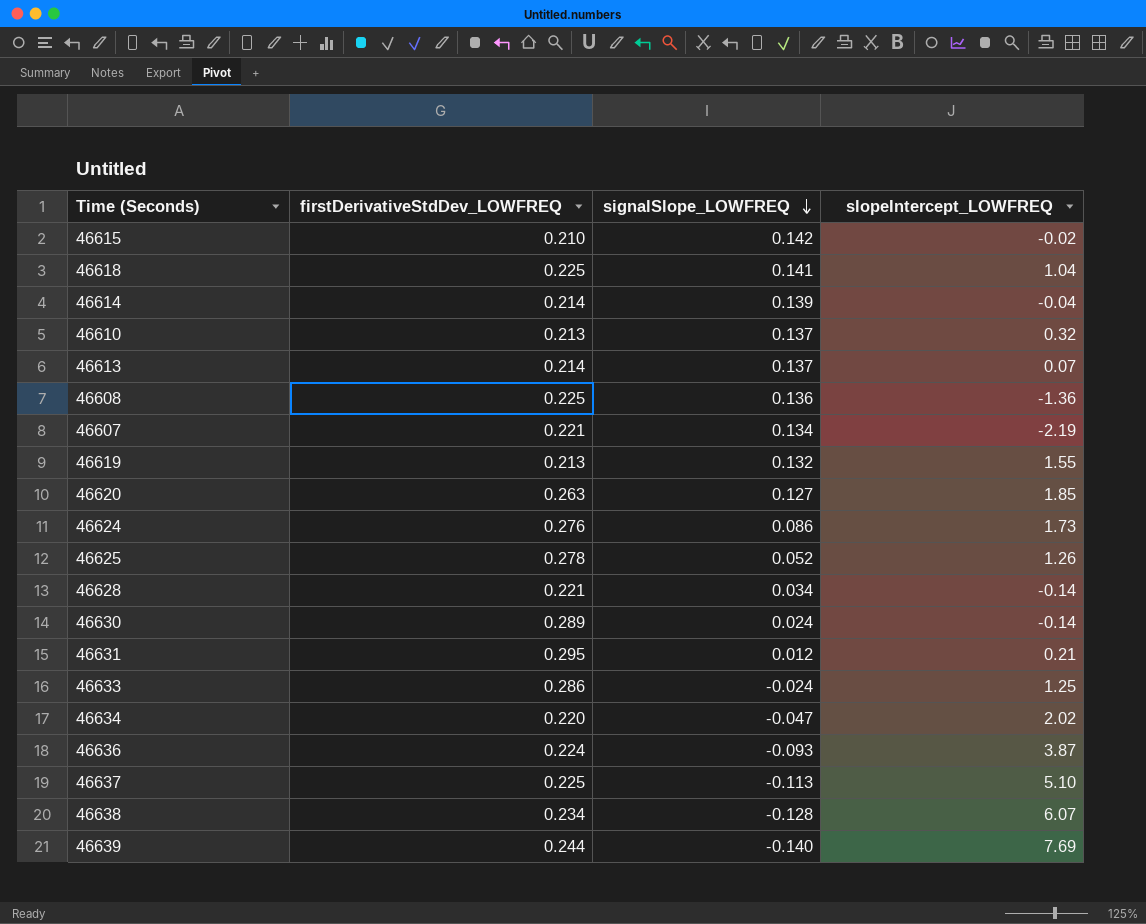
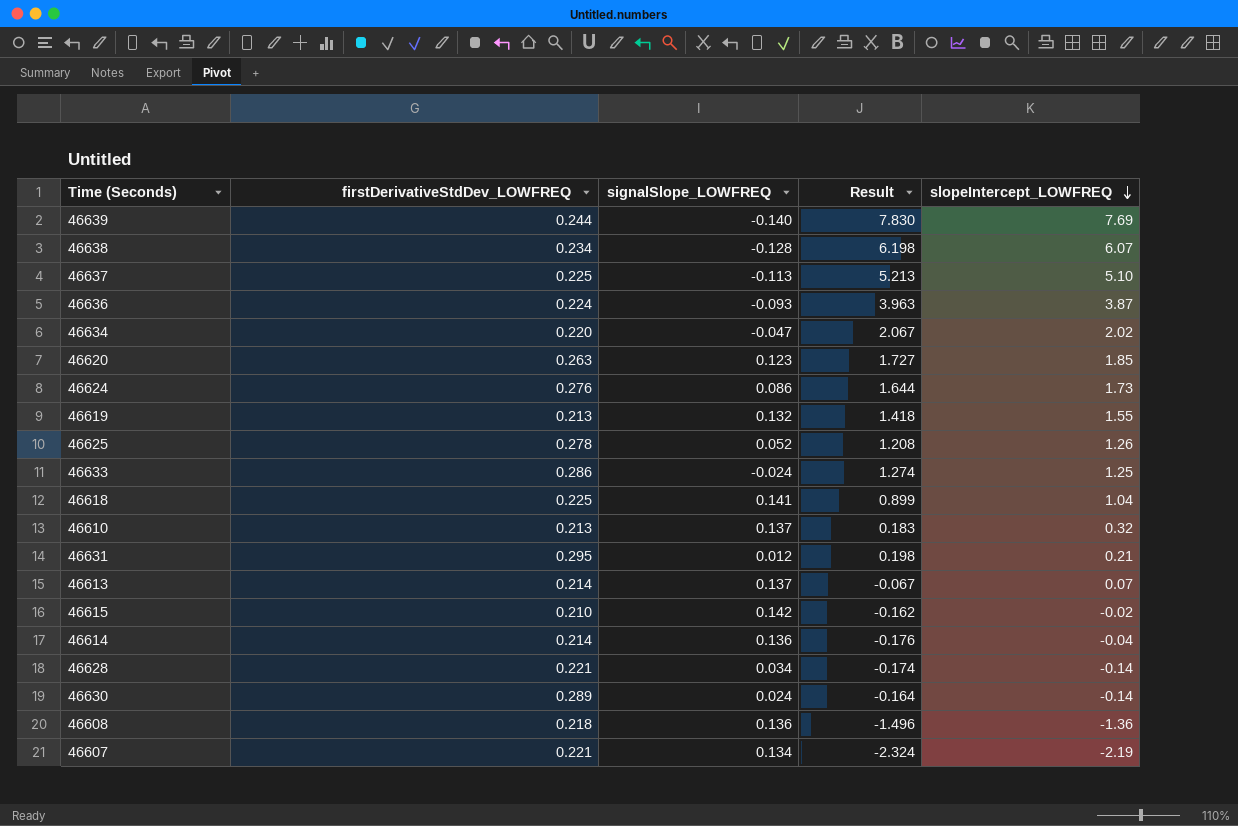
row order: signalSlope_LOWFREQ descending -> slopeIntercept_LOWFREQ descending
column Result | formula: none -> [slopeIntercept_LOWFREQ] - [signalSlope_LOWFREQ]
46620 | signalSlope_LOWFREQ: 0.127 -> 0.123
46614 | signalSlope_LOWFREQ: 0.139 -> 0.136
46608 | firstDerivativeStdDev_LOWFREQ: 0.225 -> 0.218

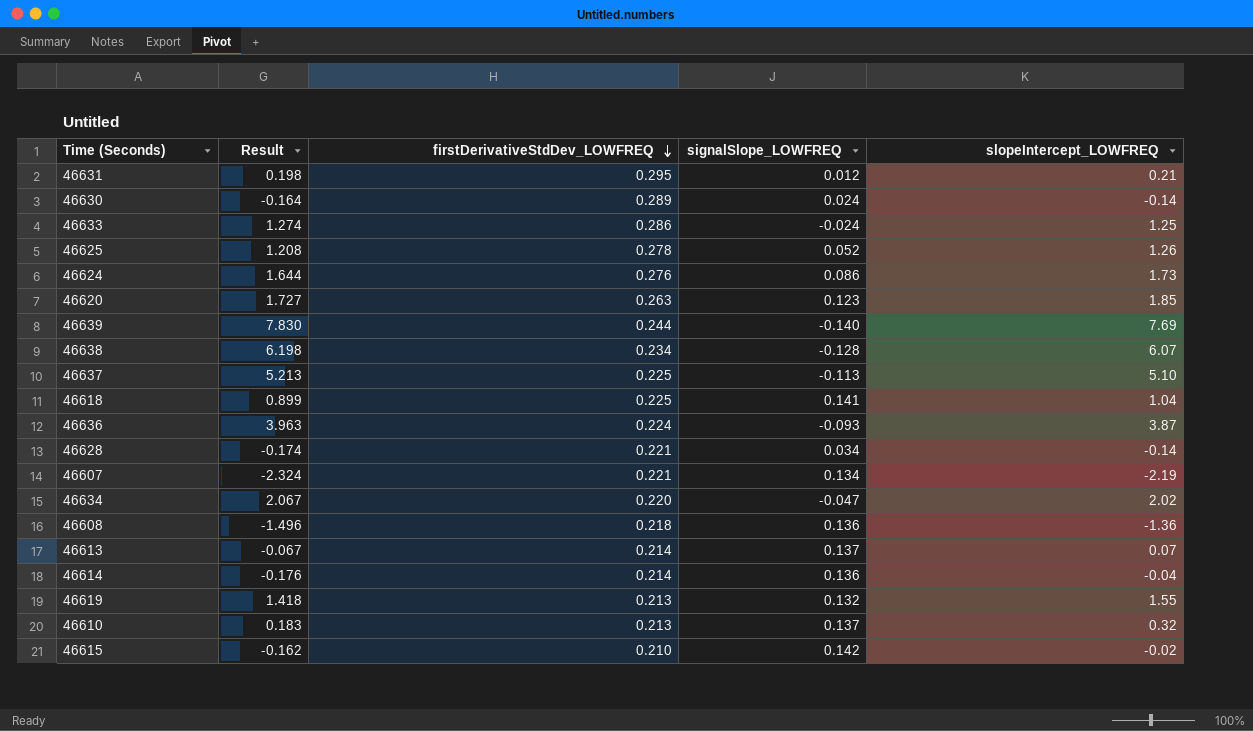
row order: slopeIntercept_LOWFREQ descending -> firstDerivativeStdDev_LOWFREQ descending
column Result | position: 4 -> 2

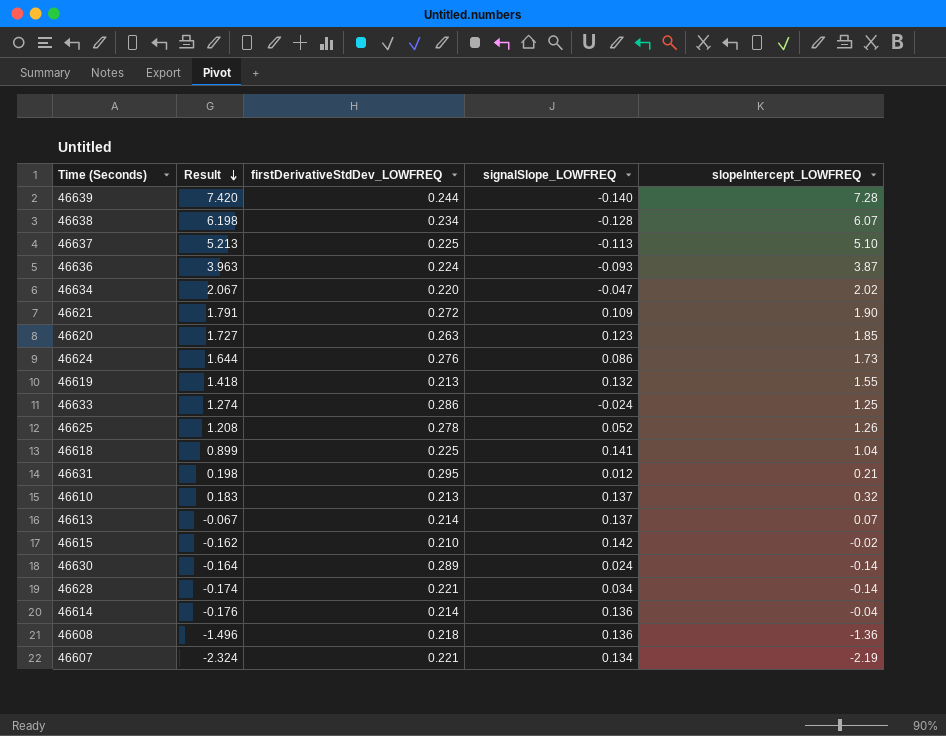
row order: firstDerivativeStdDev_LOWFREQ descending -> Result descending
46639 | Result: 7.830 -> 7.420
46639 | slopeIntercept_LOWFREQ: 7.69 -> 7.28
row 46621: none -> 1.791 | 0.272 | 0.109 | 1.90

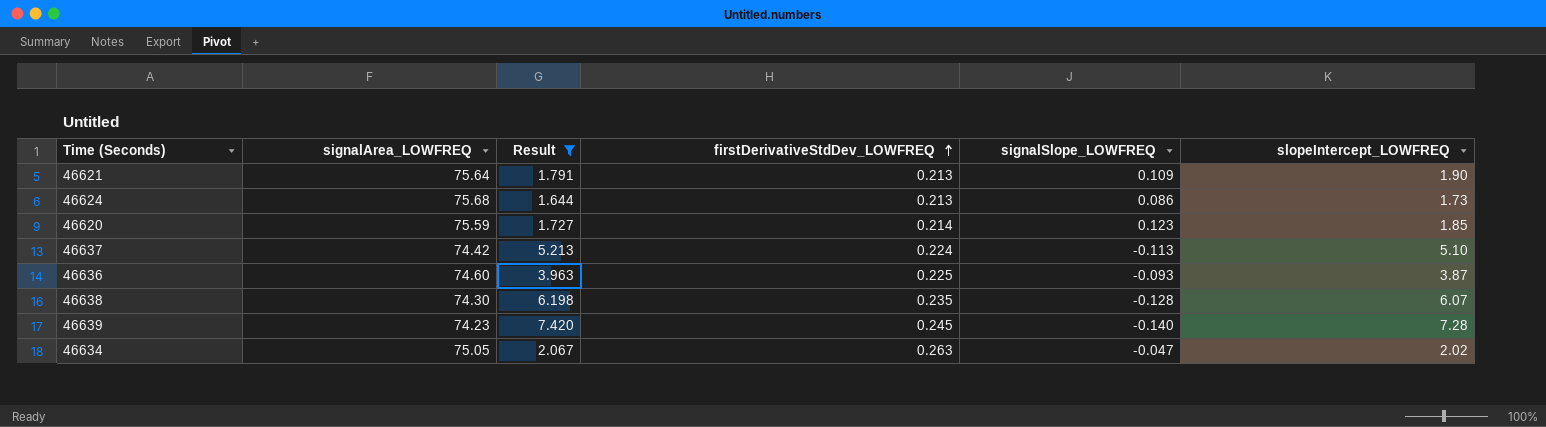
filter: none -> Result >= 1.644
row order: Result descending -> firstDerivativeStdDev_LOWFREQ ascending
column signalArea_LOWFREQ | position: none -> 2
46621 | firstDerivativeStdDev_LOWFREQ: 0.272 -> 0.213
46624 | firstDerivativeStdDev_LOWFREQ: 0.276 -> 0.213
46620 | firstDerivativeStdDev_LOWFREQ: 0.263 -> 0.214
46637 | firstDerivativeStdDev_LOWFREQ: 0.225 -> 0.224
46636 | firstDerivativeStdDev_LOWFREQ: 0.224 -> 0.225
46638 | firstDerivativeStdDev_LOWFREQ: 0.234 -> 0.235
46639 | firstDerivativeStdDev_LOWFREQ: 0.244 -> 0.245
46634 | firstDerivativeStdDev_LOWFREQ: 0.220 -> 0.263

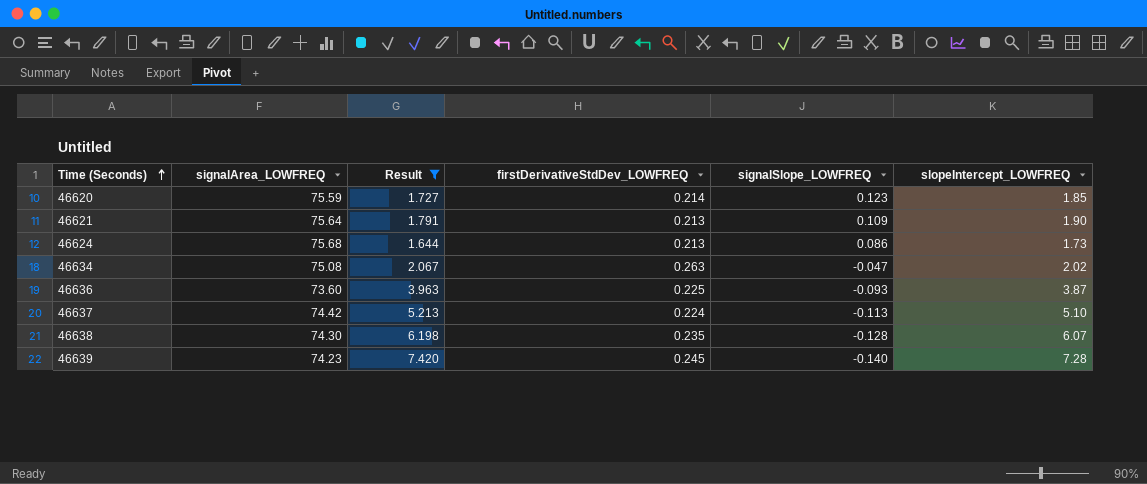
row order: firstDerivativeStdDev_LOWFREQ ascending -> Time (Seconds) ascending
46634 | signalArea_LOWFREQ: 75.05 -> 75.08
46636 | signalArea_LOWFREQ: 74.60 -> 73.60

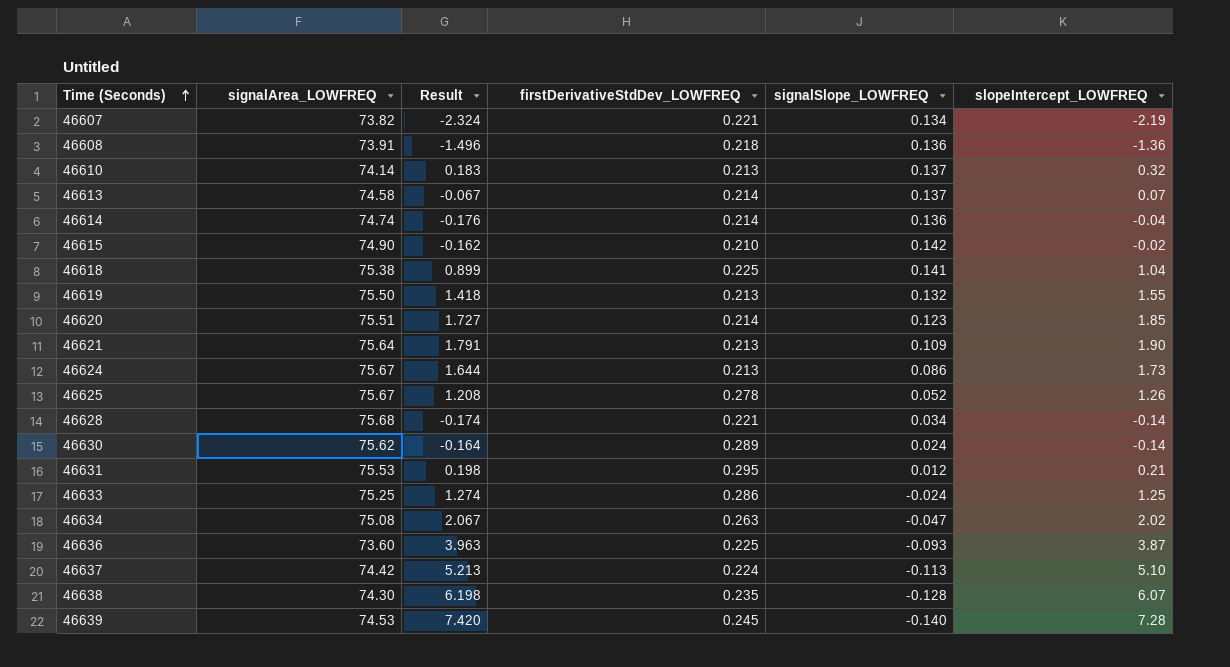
filter: Result >= 1.644 -> none
46620 | signalArea_LOWFREQ: 75.59 -> 75.51
46624 | signalArea_LOWFREQ: 75.68 -> 75.67
46639 | signalArea_LOWFREQ: 74.23 -> 74.53

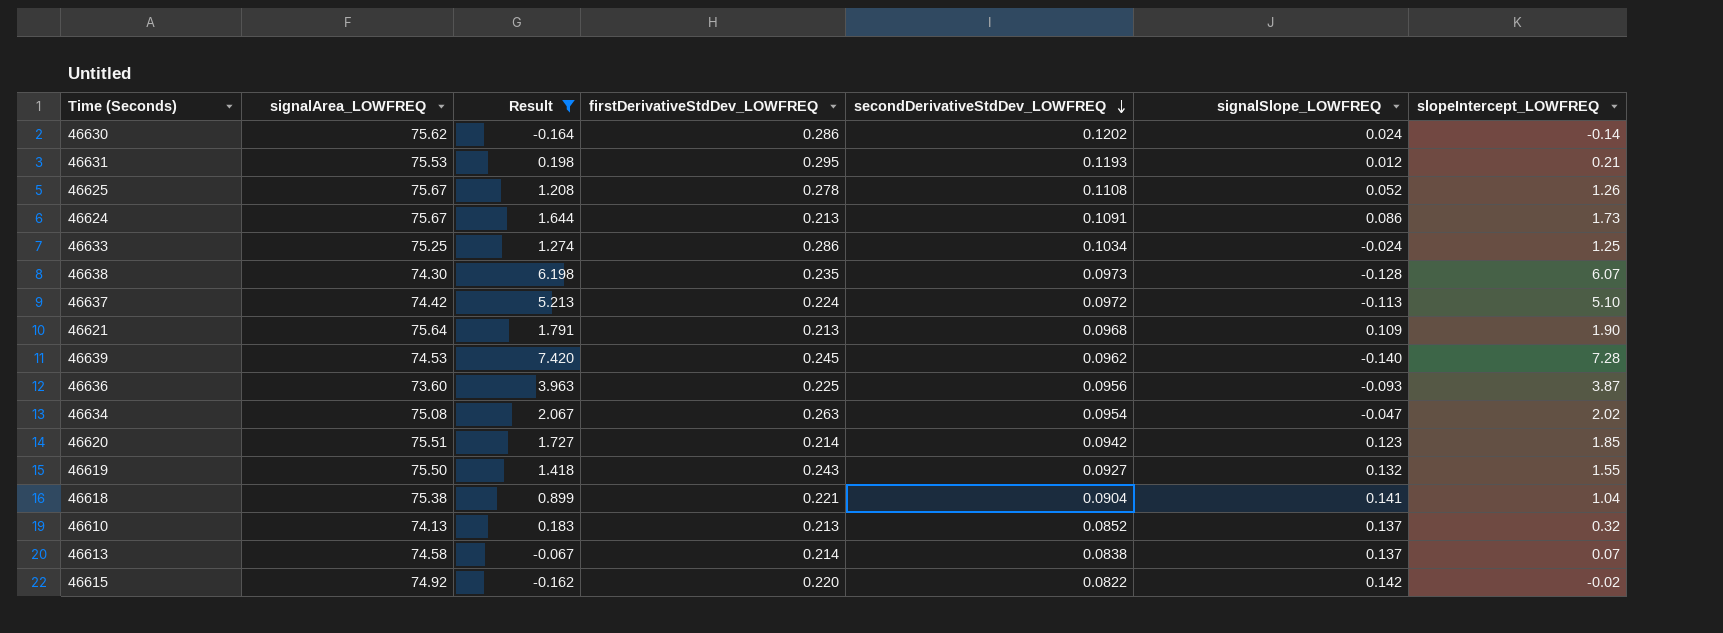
filter: none -> Result >= -0.164
row order: Time (Seconds) ascending -> secondDerivativeStdDev_LOWFREQ descending
column secondDerivativeStdDev_LOWFREQ | position: none -> 5
46630 | firstDerivativeStdDev_LOWFREQ: 0.289 -> 0.286
46619 | firstDerivativeStdDev_LOWFREQ: 0.213 -> 0.243
46618 | firstDerivativeStdDev_LOWFREQ: 0.225 -> 0.221
46610 | signalArea_LOWFREQ: 74.14 -> 74.13
46615 | signalArea_LOWFREQ: 74.90 -> 74.92
46615 | firstDerivativeStdDev_LOWFREQ: 0.210 -> 0.220

